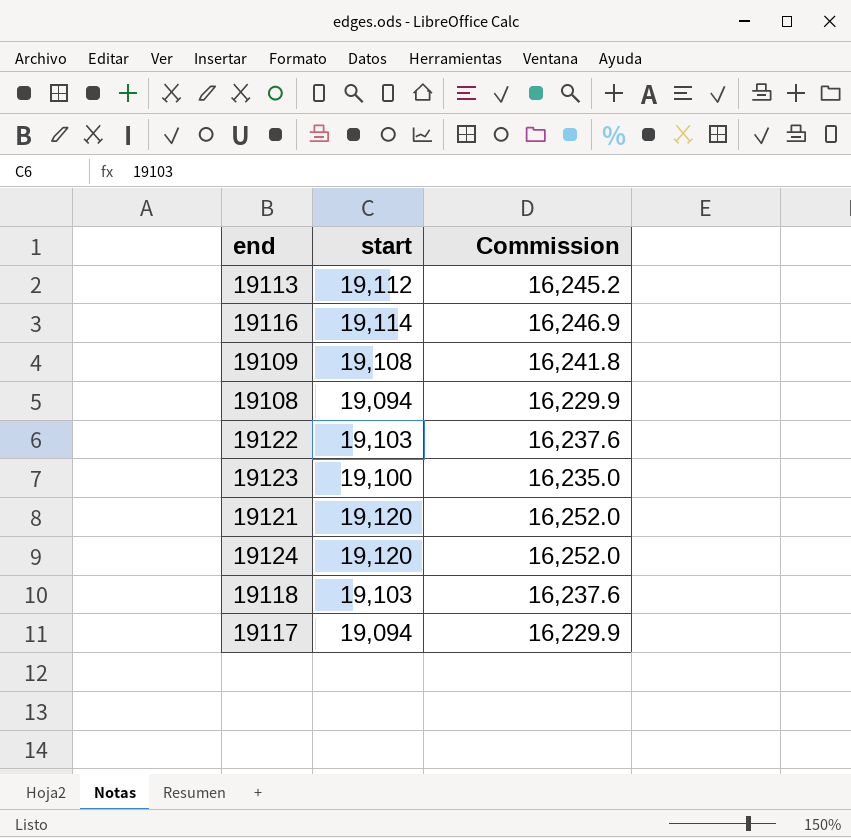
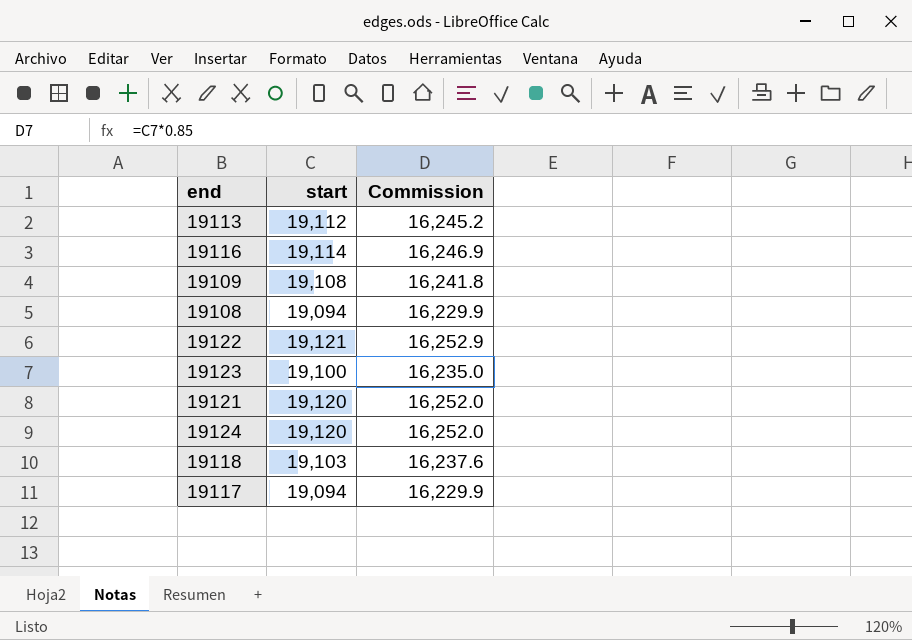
19122 | start: 19,103 -> 19,121
19122 | Commission: 16,237.6 -> 16,252.9

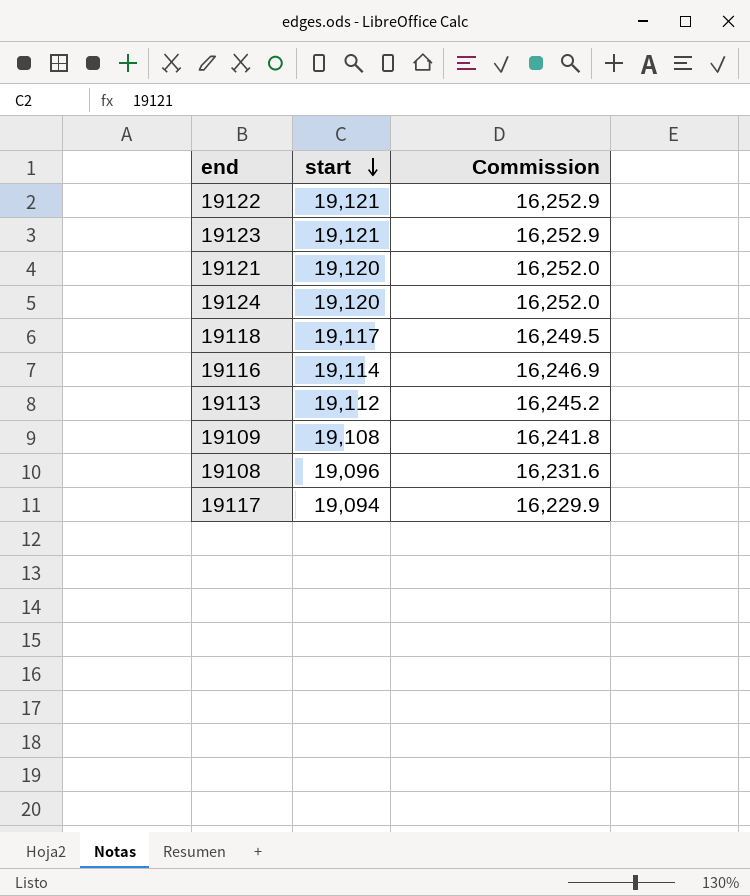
row order: none -> start descending
19123 | start: 19,100 -> 19,121
19123 | Commission: 16,235.0 -> 16,252.9
19118 | start: 19,103 -> 19,117
19118 | Commission: 16,237.6 -> 16,249.5
19108 | start: 19,094 -> 19,096
19108 | Commission: 16,229.9 -> 16,231.6

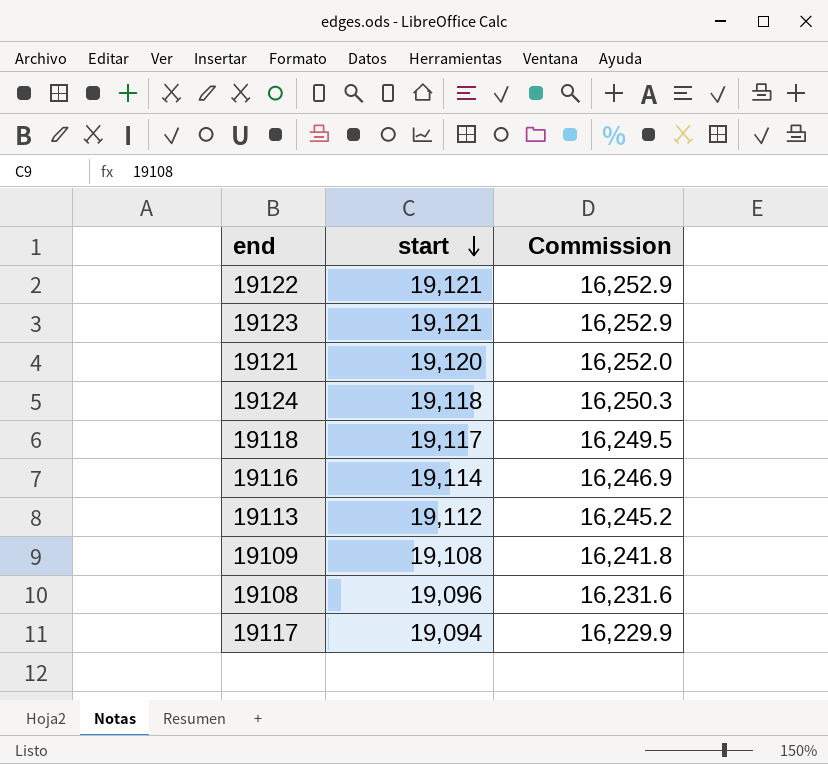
19124 | start: 19,120 -> 19,118
19124 | Commission: 16,252.0 -> 16,250.3

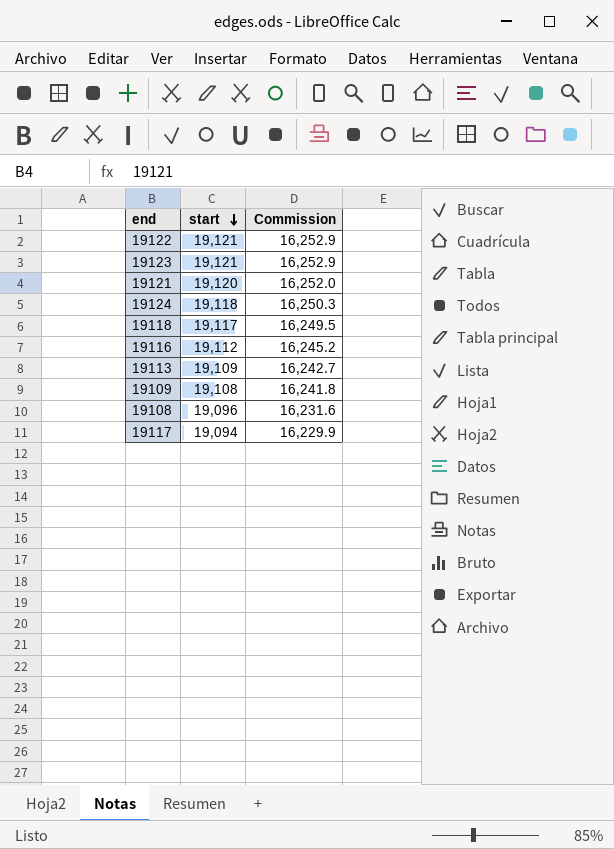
19116 | start: 19,114 -> 19,112
19116 | Commission: 16,246.9 -> 16,245.2
19113 | start: 19,112 -> 19,109
19113 | Commission: 16,245.2 -> 16,242.7

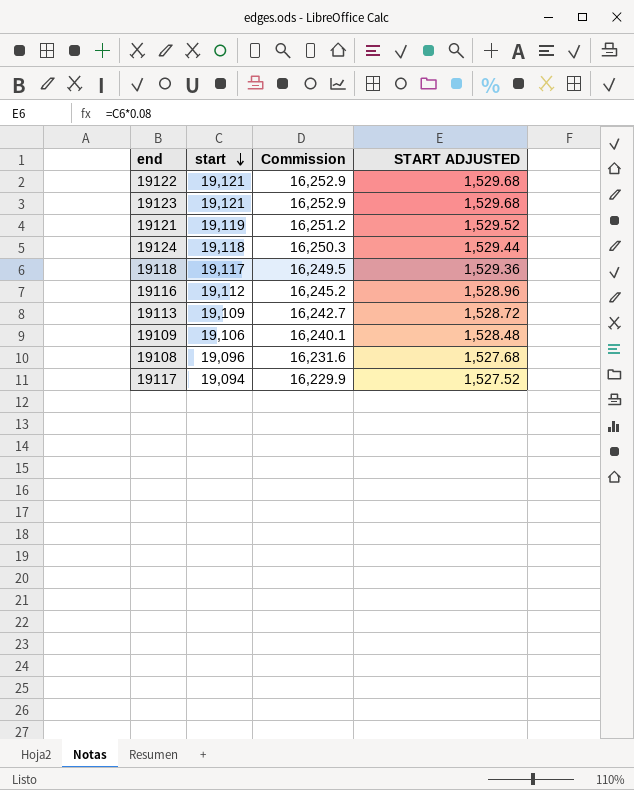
column START ADJUSTED | formula: none -> [start] * 0.08
19121 | start: 19,120 -> 19,119
19121 | Commission: 16,252.0 -> 16,251.2
19109 | start: 19,108 -> 19,106
19109 | Commission: 16,241.8 -> 16,240.1

